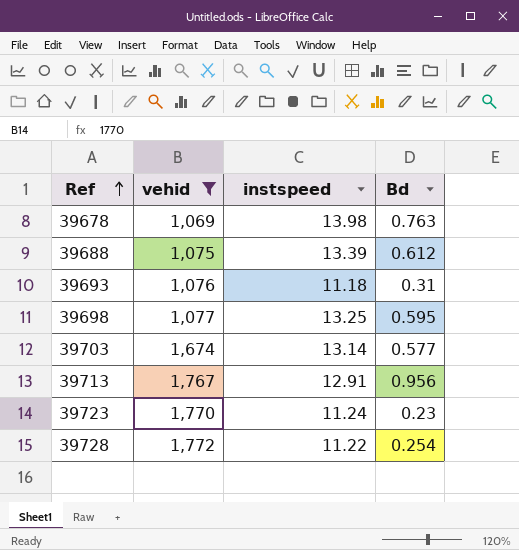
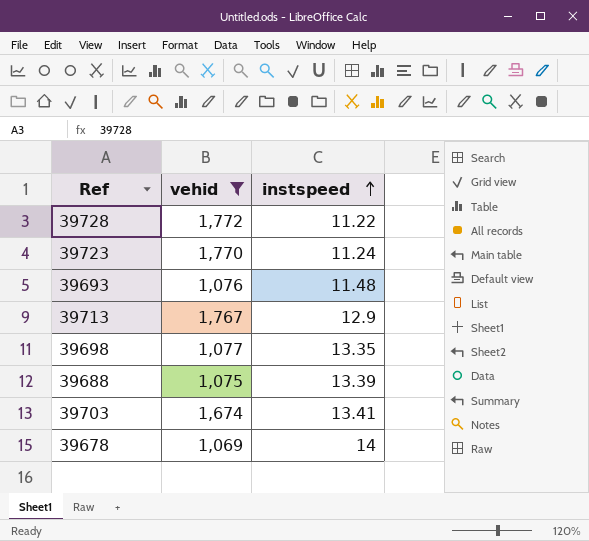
row order: Ref ascending -> instspeed ascending
column Bd | position: 4 -> none
39693 | instspeed: 11.18 -> 11.48
39713 | instspeed: 12.91 -> 12.9
39698 | instspeed: 13.25 -> 13.35
39703 | instspeed: 13.14 -> 13.41
39678 | instspeed: 13.98 -> 14

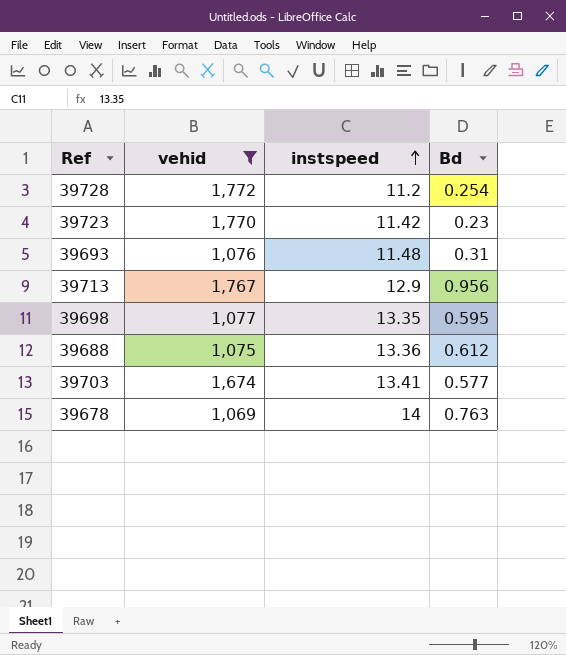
column Bd | position: none -> 4
39728 | instspeed: 11.22 -> 11.2
39723 | instspeed: 11.24 -> 11.42
39688 | instspeed: 13.39 -> 13.36

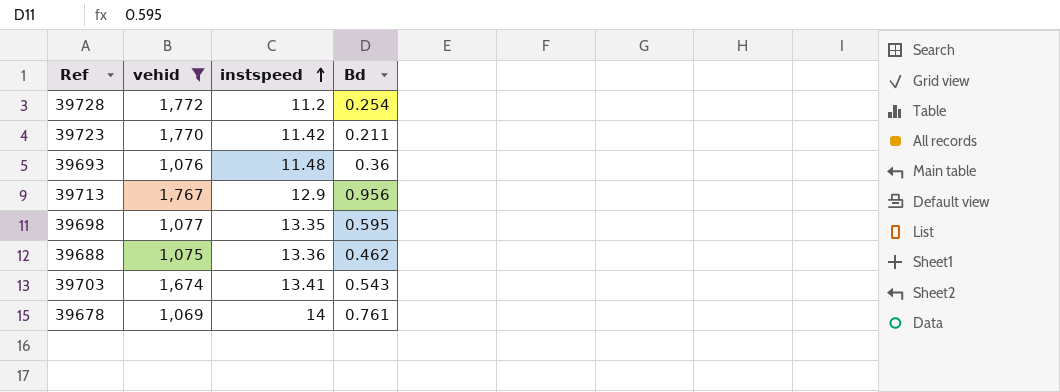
39723 | Bd: 0.23 -> 0.211
39693 | Bd: 0.31 -> 0.36
39688 | Bd: 0.612 -> 0.462
39703 | Bd: 0.577 -> 0.543
39678 | Bd: 0.763 -> 0.761

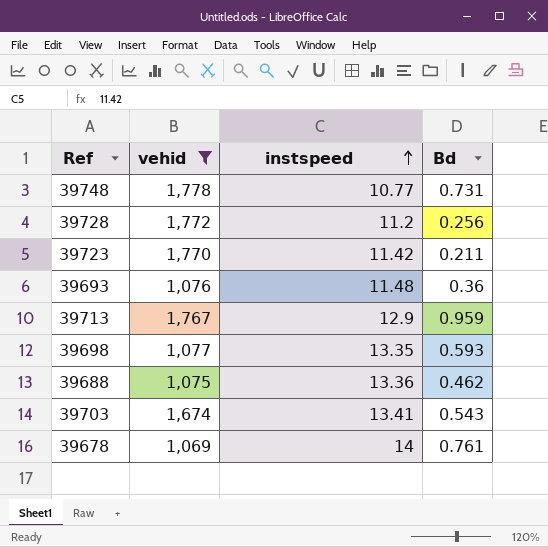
row 39748: none -> 1,778 | 10.77 | 0.731
39728 | Bd: 0.254 -> 0.256
39713 | Bd: 0.956 -> 0.959
39698 | Bd: 0.595 -> 0.593

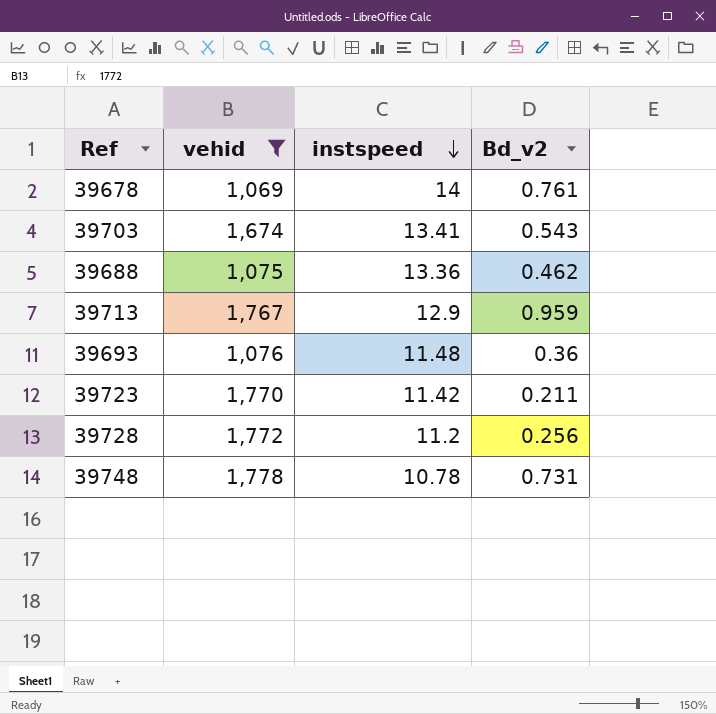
row order: instspeed ascending -> instspeed descending
column name: Bd -> Bd_v2
row 39698: 1,077 | 13.35 | 0.593 -> none
39748 | instspeed: 10.77 -> 10.78

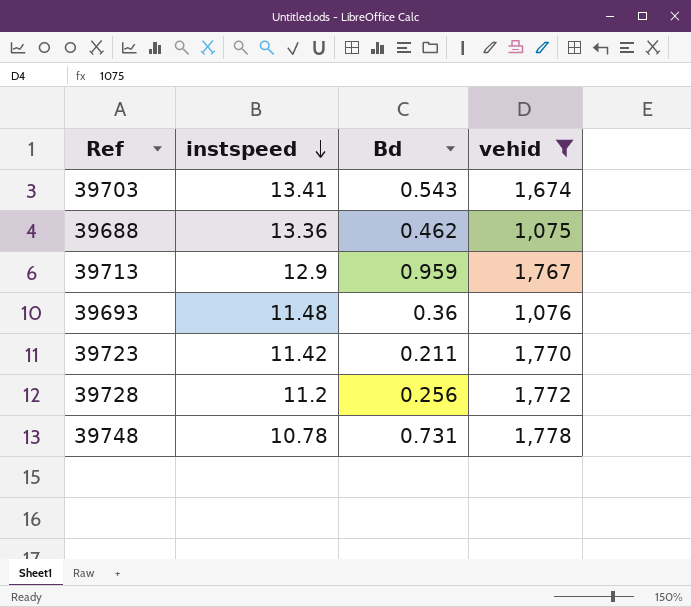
column name: Bd_v2 -> Bd
column vehid | position: 2 -> 4
row 39678: 1,069 | 14 | 0.761 -> none

